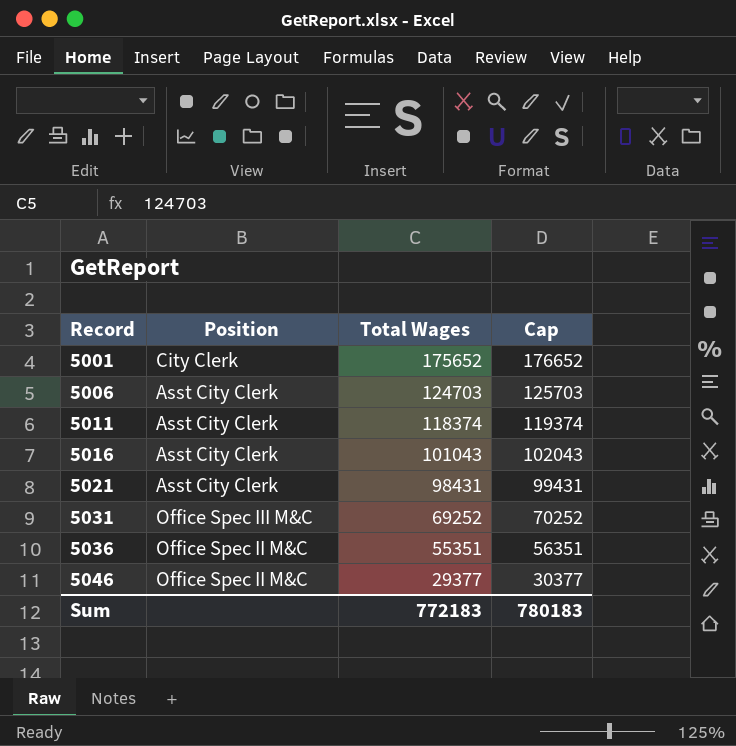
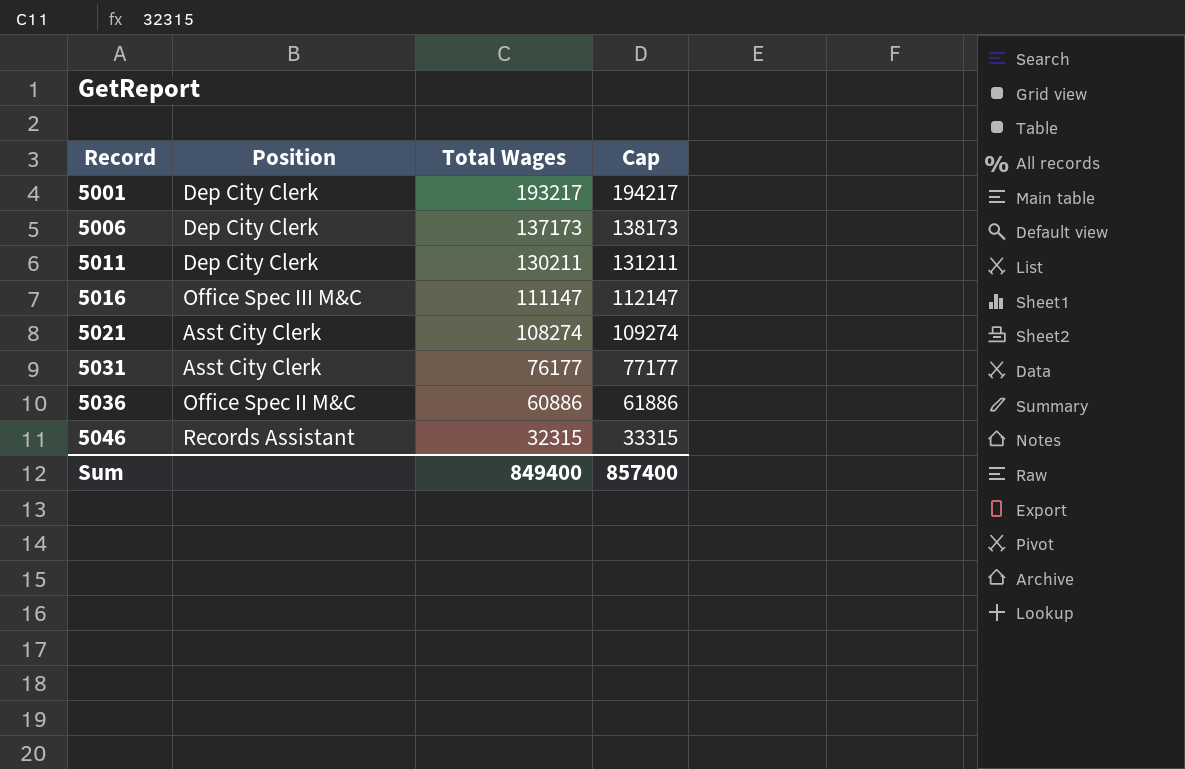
5001 | Position: City Clerk -> Dep City Clerk
5001 | Total Wages: 175652 -> 193217
5001 | Cap: 176652 -> 194217
5006 | Position: Asst City Clerk -> Dep City Clerk
5006 | Total Wages: 124703 -> 137173
5006 | Cap: 125703 -> 138173
5011 | Position: Asst City Clerk -> Dep City Clerk
5011 | Total Wages: 118374 -> 130211
5011 | Cap: 119374 -> 131211
5016 | Position: Asst City Clerk -> Office Spec III M&C
5016 | Total Wages: 101043 -> 111147
5016 | Cap: 102043 -> 112147
5021 | Total Wages: 98431 -> 108274
5021 | Cap: 99431 -> 109274
5031 | Position: Office Spec III M&C -> Asst City Clerk
5031 | Total Wages: 69252 -> 76177
5031 | Cap: 70252 -> 77177
5036 | Total Wages: 55351 -> 60886
5036 | Cap: 56351 -> 61886
5046 | Position: Office Spec II M&C -> Records Assistant
5046 | Total Wages: 29377 -> 32315
5046 | Cap: 30377 -> 33315
Sum | Total Wages: 772183 -> 849400
Sum | Cap: 780183 -> 857400

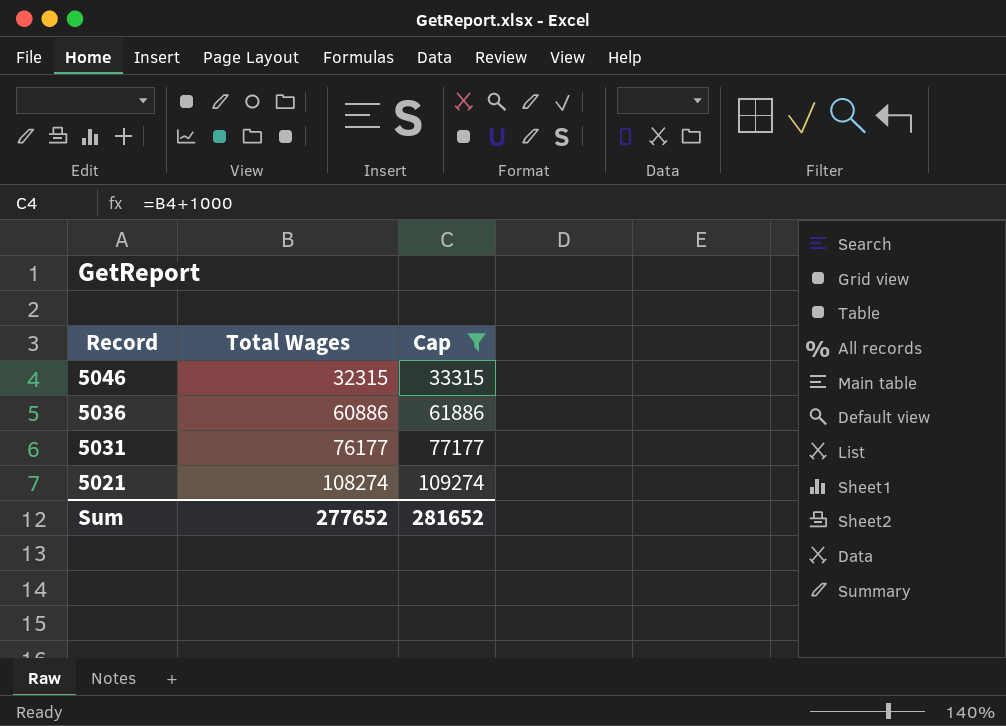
filter: none -> Cap <= 109274
row order: Record ascending -> Record descending
column Position | position: 2 -> none
Sum | Total Wages: 849400 -> 277652
Sum | Cap: 857400 -> 281652

